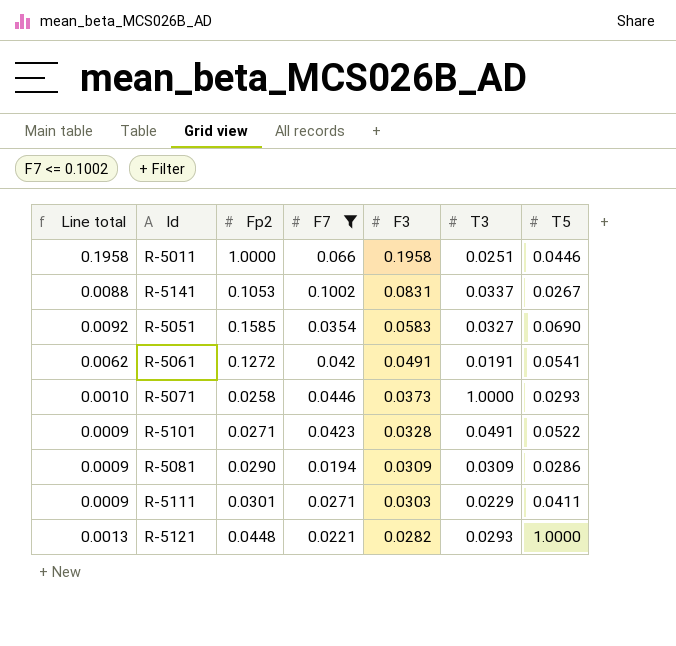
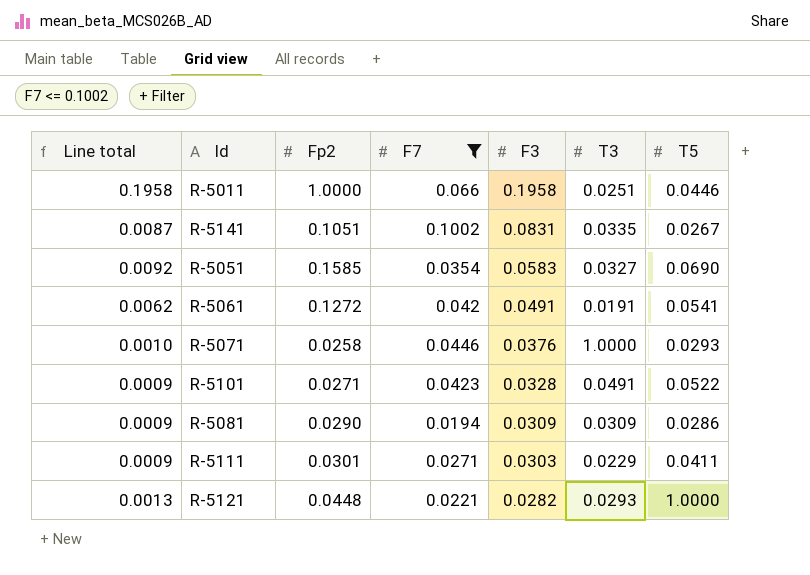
R-5141 | Line total: 0.0088 -> 0.0087
R-5141 | Fp2: 0.1053 -> 0.1051
R-5141 | T3: 0.0337 -> 0.0335
R-5071 | F3: 0.0373 -> 0.0376

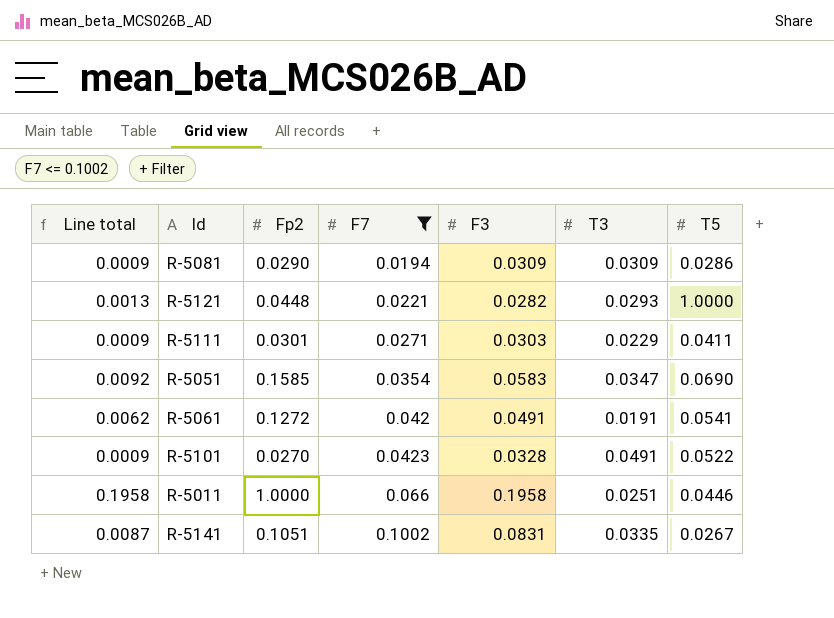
row order: F3 descending -> F7 ascending
row R-5071: 0.0010 | 0.0258 | 0.0446 | 0.0376 | 1.0000 | 0.0293 -> none
R-5051 | T3: 0.0327 -> 0.0347
R-5101 | Fp2: 0.0271 -> 0.0270

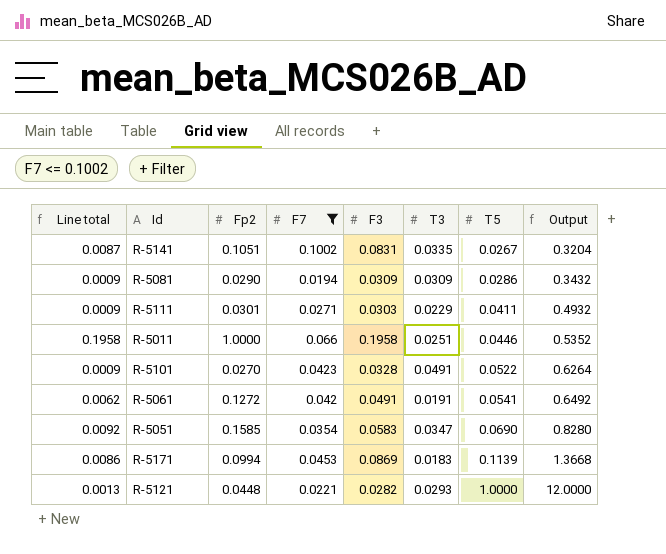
row order: F7 ascending -> T5 ascending
column Output | formula: none -> [T5] * 12
row R-5171: none -> 0.0086 | 0.0994 | 0.0453 | 0.0869 | 0.0183 | 0.1139 | 1.3668

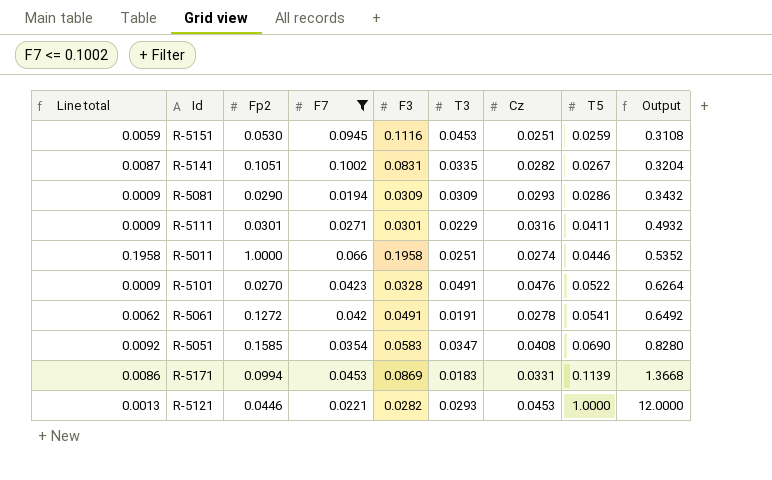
column Cz | position: none -> 7
row R-5151: none -> 0.0059 | 0.0530 | 0.0945 | 0.1116 | 0.0453 | 0.0251 | 0.0259 | 0.3108
R-5111 | F3: 0.0303 -> 0.0301
R-5121 | Fp2: 0.0448 -> 0.0446

